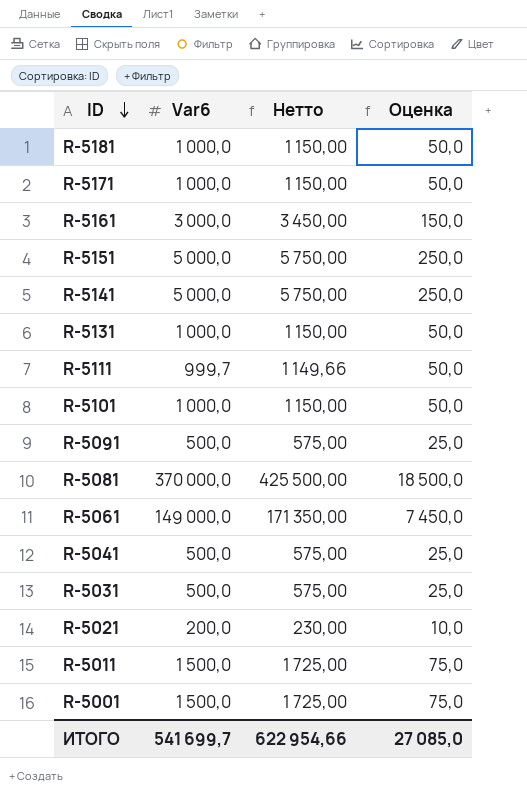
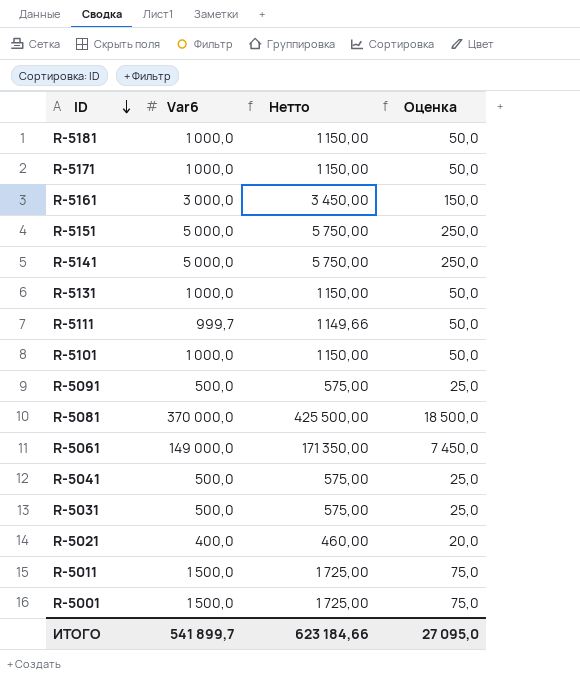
R-5021 | Var6: 200,0 -> 400,0
R-5021 | Нетто: 230,00 -> 460,00
R-5021 | Оценка: 10,0 -> 20,0
ИТОГО | Var6: 541 699,7 -> 541 899,7
ИТОГО | Нетто: 622 954,66 -> 623 184,66
ИТОГО | Оценка: 27 085,0 -> 27 095,0

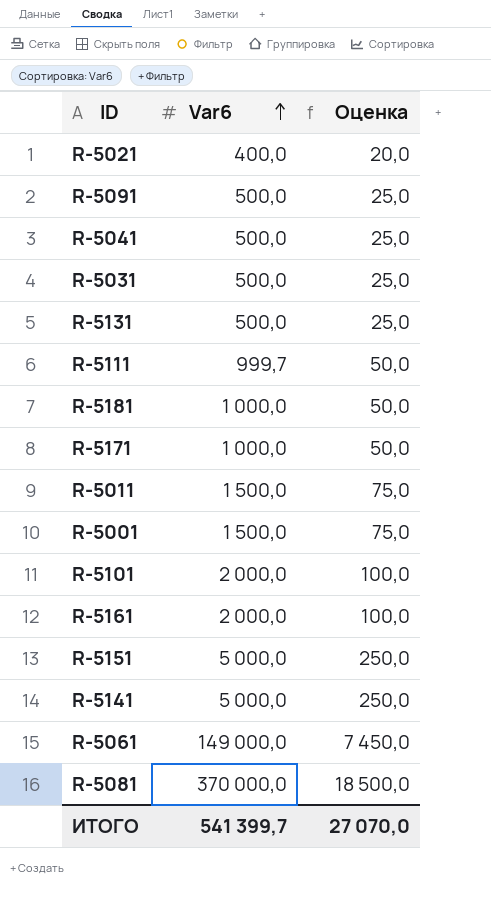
row order: ID descending -> Var6 ascending
column Нетто | formula: [Var6] * 1,15 -> none
R-5131 | Var6: 1 000,0 -> 500,0
R-5131 | Оценка: 50,0 -> 25,0
R-5101 | Var6: 1 000,0 -> 2 000,0
R-5101 | Оценка: 50,0 -> 100,0
R-5161 | Var6: 3 000,0 -> 2 000,0
R-5161 | Оценка: 150,0 -> 100,0
ИТОГО | Var6: 541 899,7 -> 541 399,7
ИТОГО | Оценка: 27 095,0 -> 27 070,0

